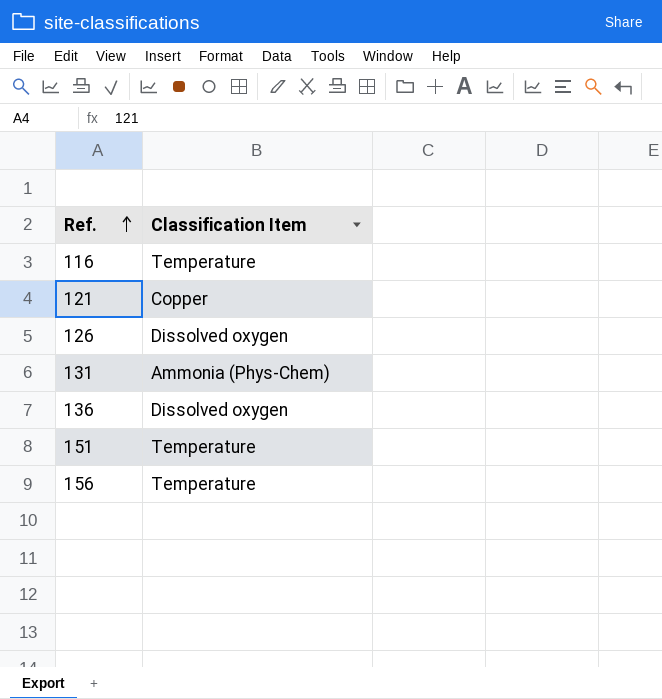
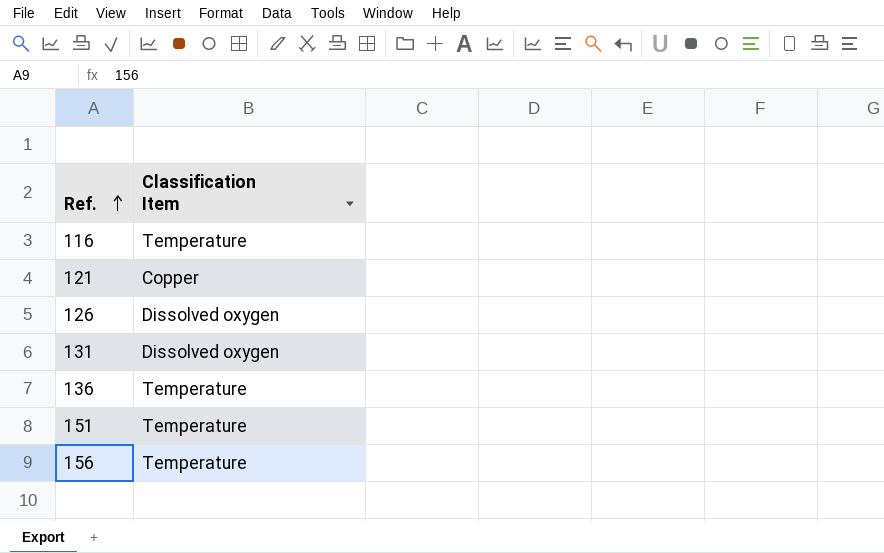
131 | Classification Item: Ammonia (Phys-Chem) -> Dissolved oxygen
136 | Classification Item: Dissolved oxygen -> Temperature

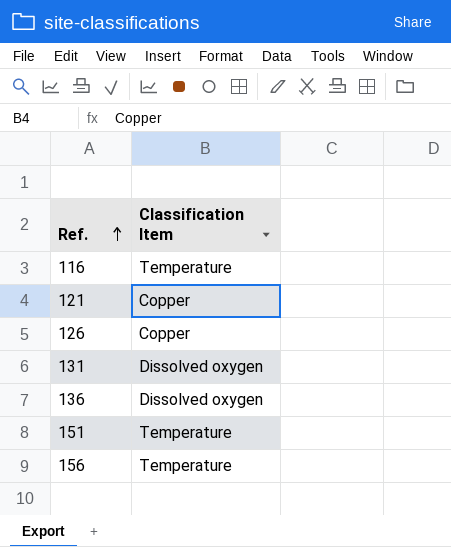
126 | Classification Item: Dissolved oxygen -> Copper
136 | Classification Item: Temperature -> Dissolved oxygen

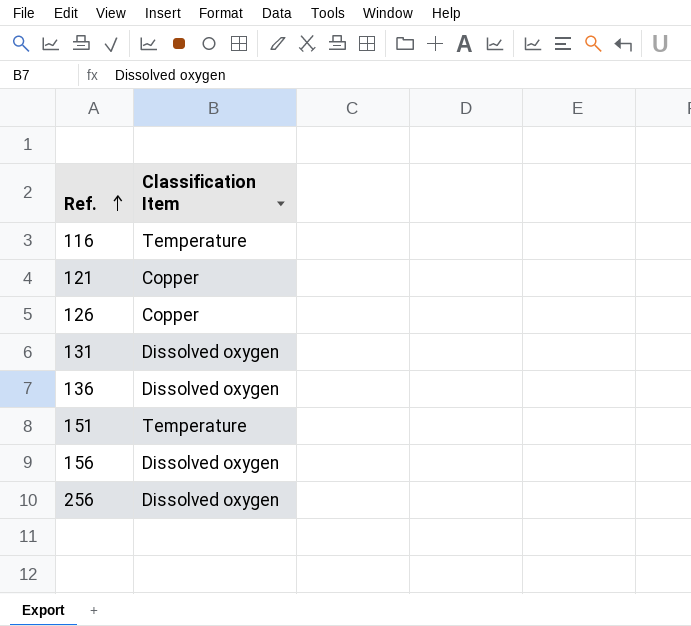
156 | Classification Item: Temperature -> Dissolved oxygen
row 256: none -> Dissolved oxygen

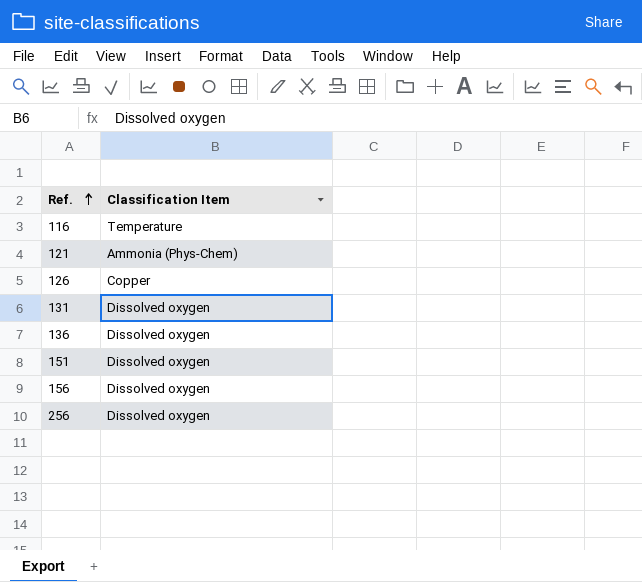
121 | Classification Item: Copper -> Ammonia (Phys-Chem)
151 | Classification Item: Temperature -> Dissolved oxygen

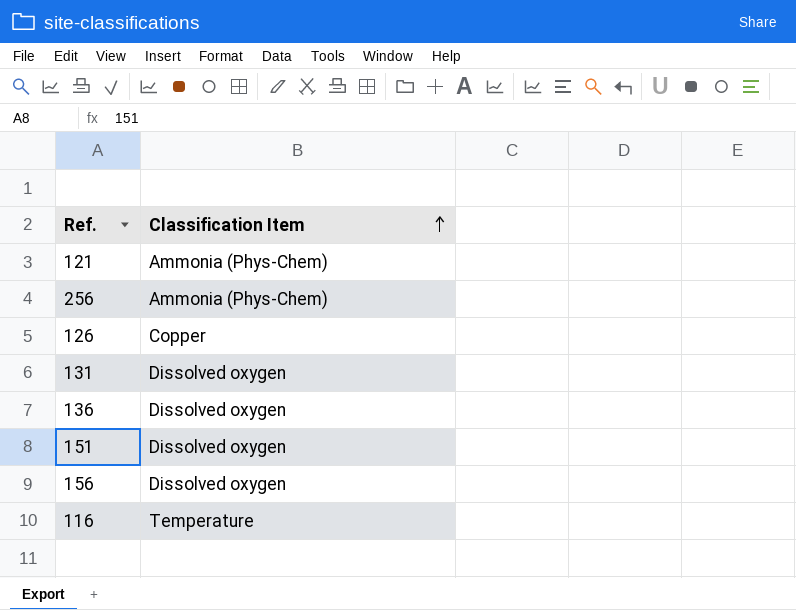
row order: Ref. ascending -> Classification Item ascending
256 | Classification Item: Dissolved oxygen -> Ammonia (Phys-Chem)

